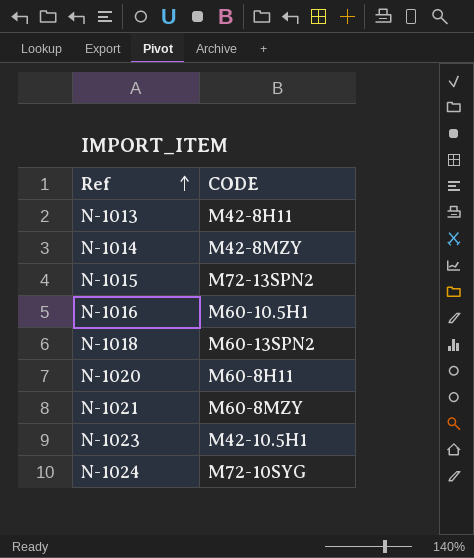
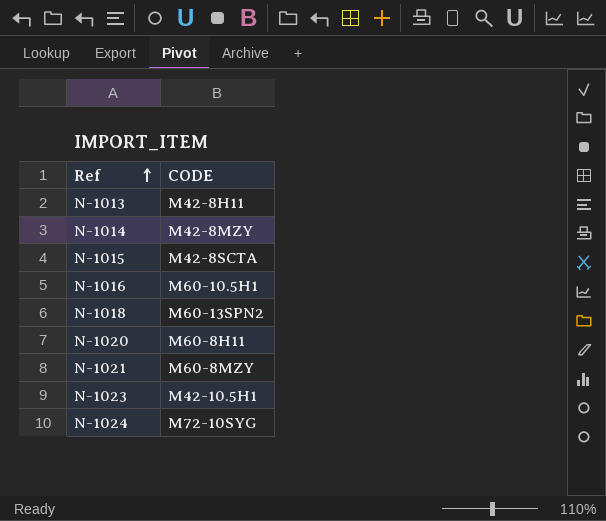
N-1015 | CODE: M72-13SPN2 -> M42-8SCTA

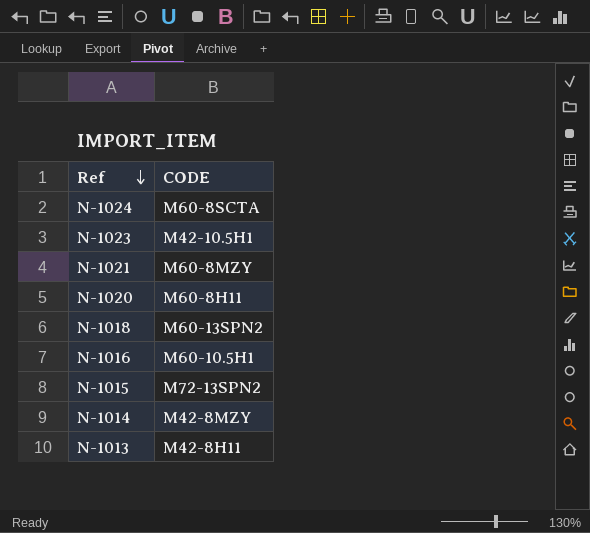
row order: Ref ascending -> Ref descending
N-1024 | CODE: M72-10SYG -> M60-8SCTA
N-1015 | CODE: M42-8SCTA -> M72-13SPN2

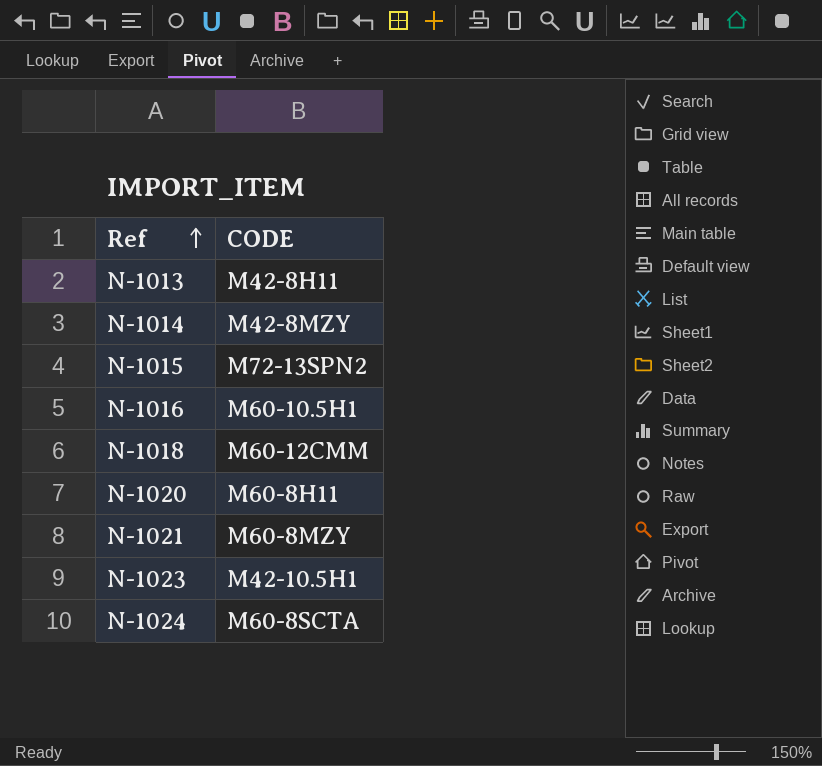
row order: Ref descending -> Ref ascending
N-1018 | CODE: M60-13SPN2 -> M60-12CMM

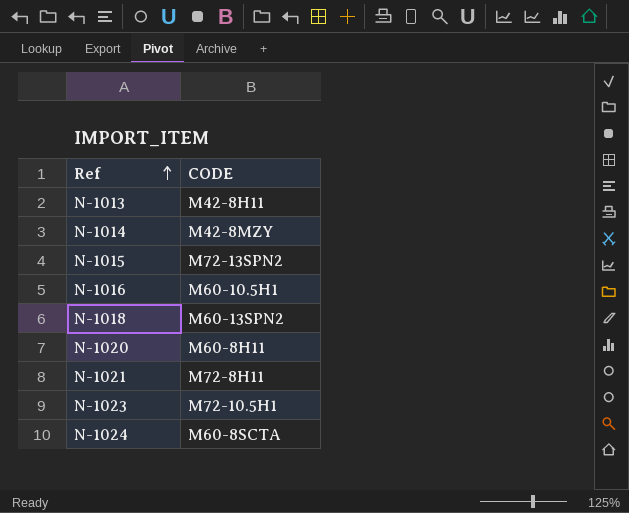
N-1018 | CODE: M60-12CMM -> M60-13SPN2
N-1021 | CODE: M60-8MZY -> M72-8H11
N-1023 | CODE: M42-10.5H1 -> M72-10.5H1

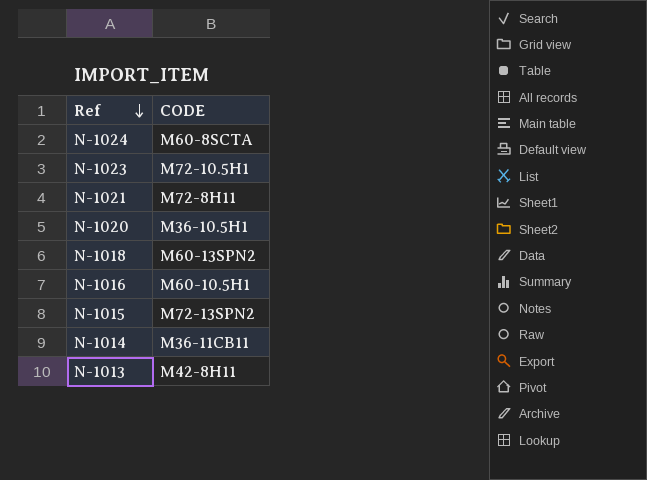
row order: Ref ascending -> Ref descending
N-1020 | CODE: M60-8H11 -> M36-10.5H1
N-1014 | CODE: M42-8MZY -> M36-11CB11

